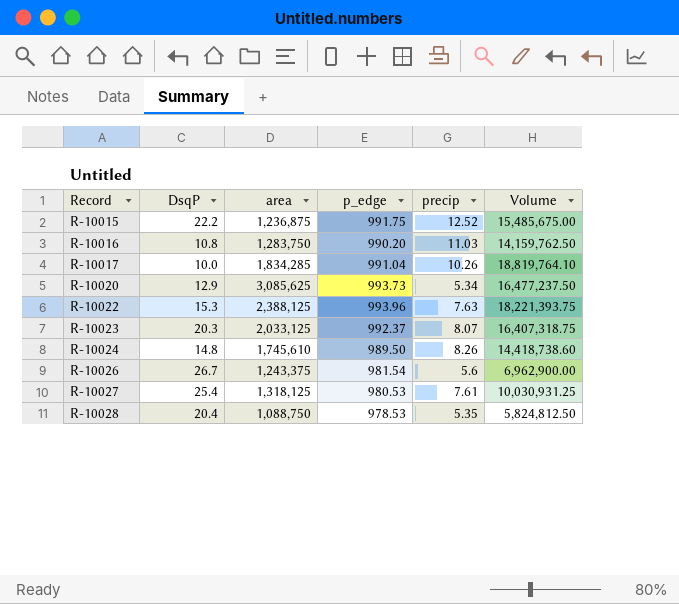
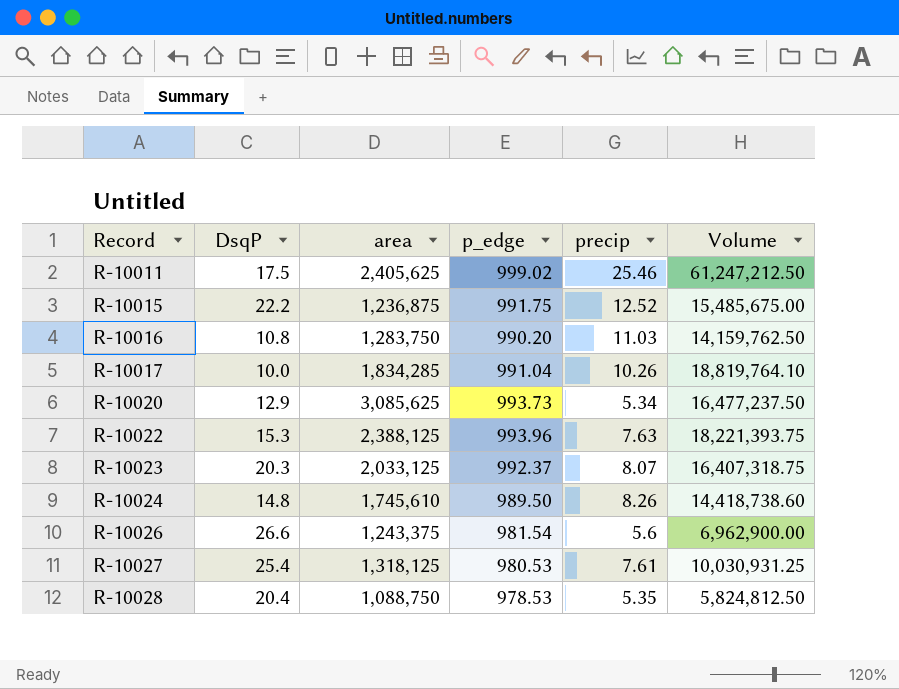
row R-10011: none -> 17.5 | 2,405,625 | 999.02 | 25.46 | 61,247,212.50
R-10026 | DsqP: 26.7 -> 26.6

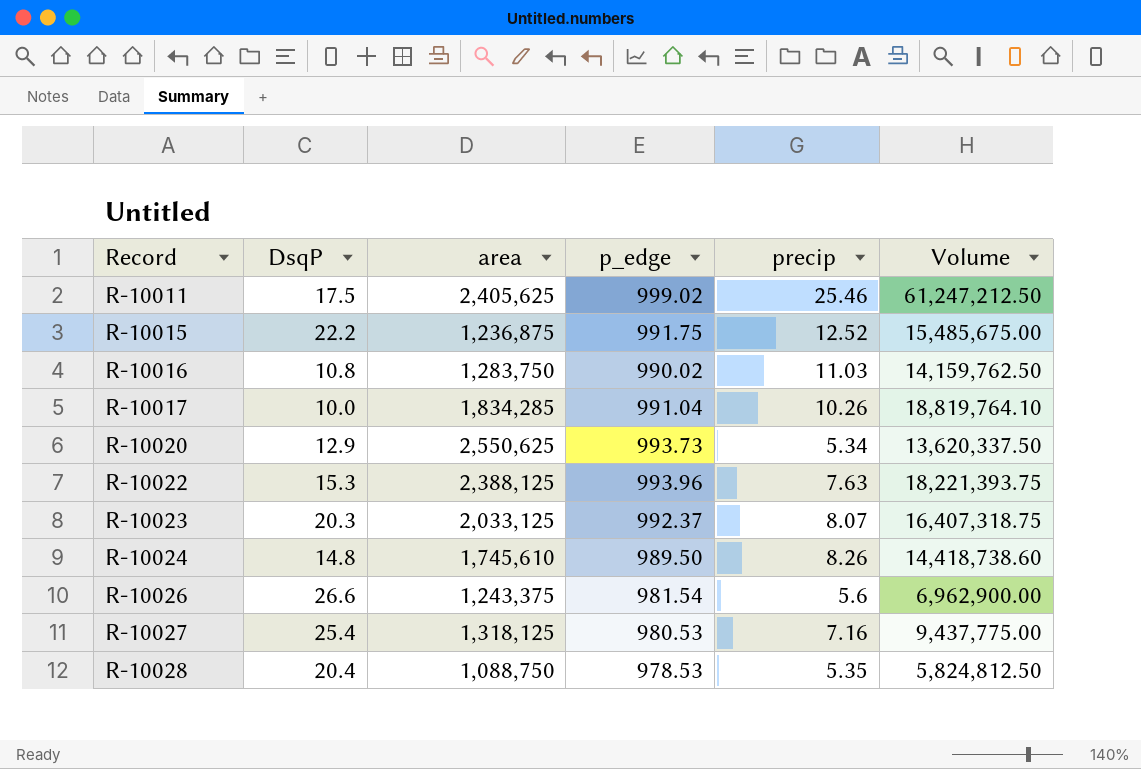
R-10016 | p_edge: 990.20 -> 990.02
R-10020 | area: 3,085,625 -> 2,550,625
R-10020 | Volume: 16,477,237.50 -> 13,620,337.50
R-10027 | precip: 7.61 -> 7.16
R-10027 | Volume: 10,030,931.25 -> 9,437,775.00

